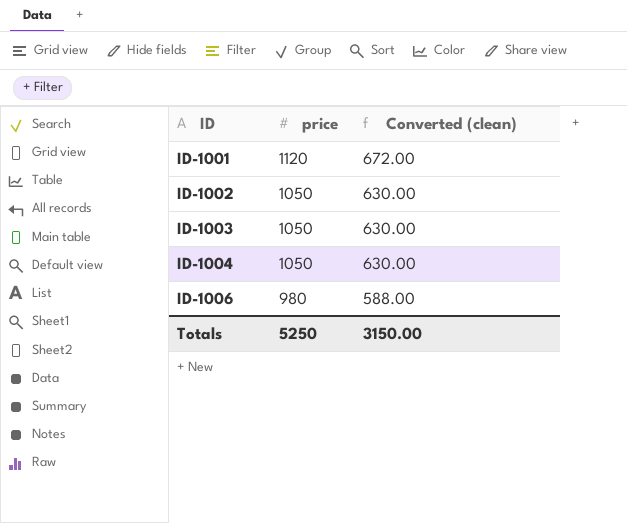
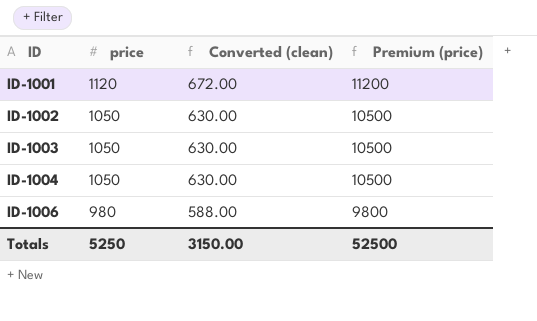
column Premium (price) | formula: none -> [price] * 10

